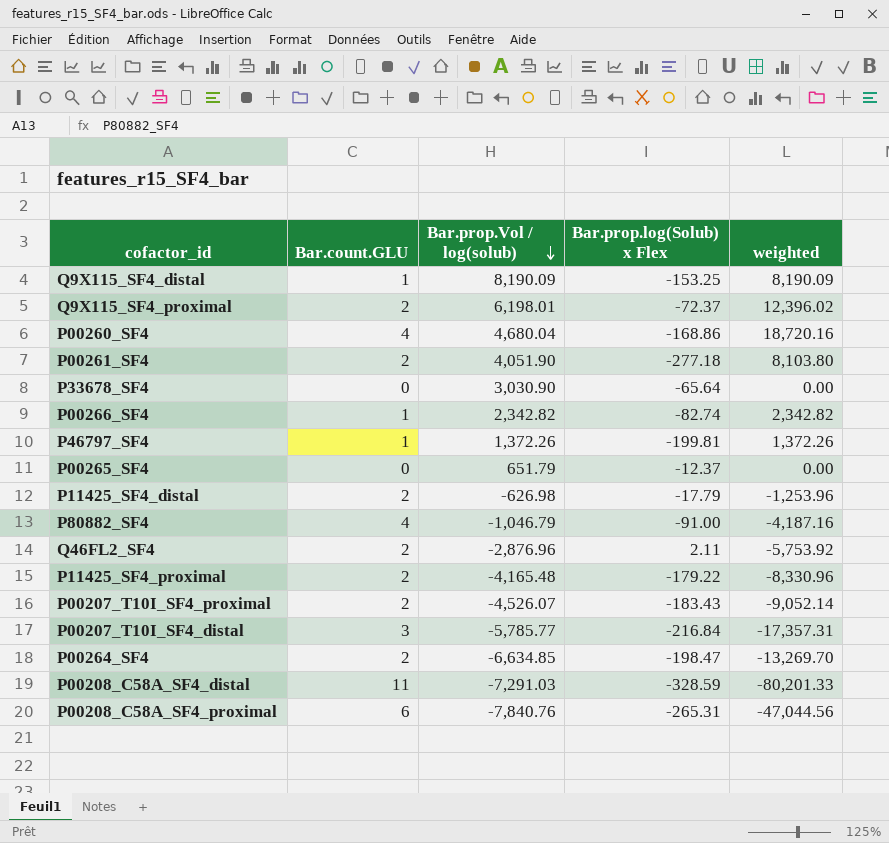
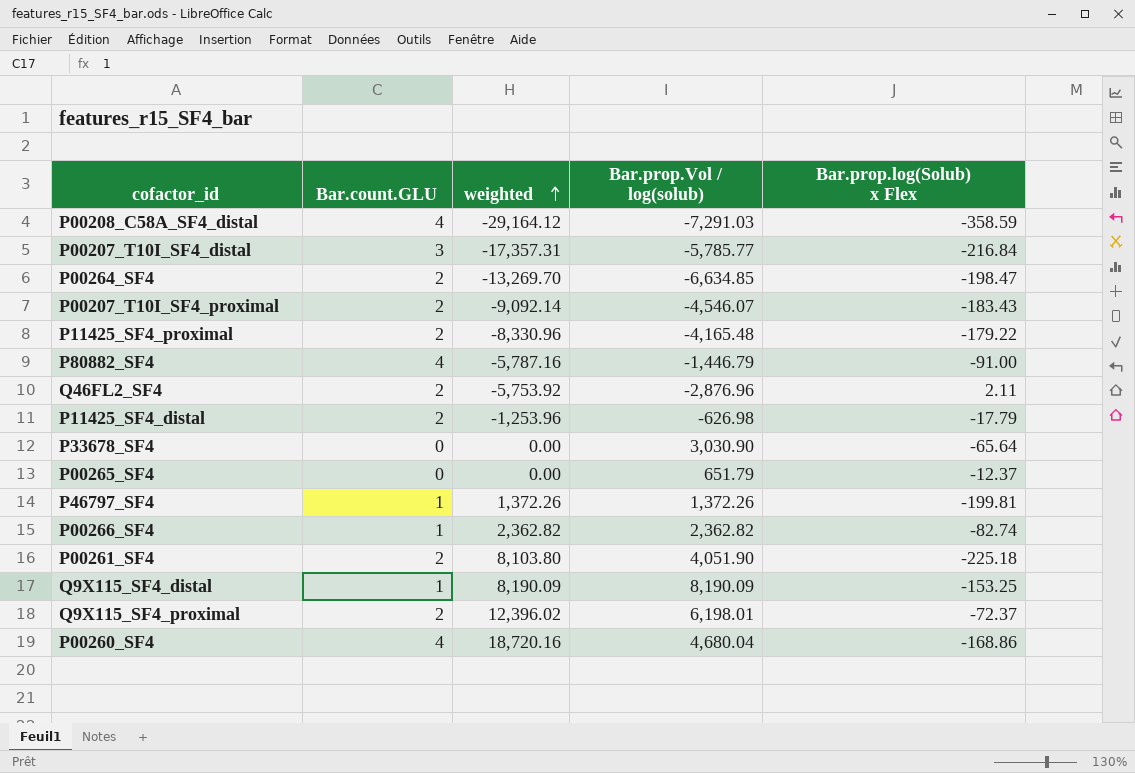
row order: Bar.prop.Vol / log(solub) descending -> weighted ascending
column weighted | position: 5 -> 3
row P00208_C58A_SF4_proximal: 6 | -7,840.76 | -265.31 | -47,044.56 -> none
P00208_C58A_SF4_distal | Bar.count.GLU: 11 -> 4
P00208_C58A_SF4_distal | weighted: -80,201.33 -> -29,164.12
P00208_C58A_SF4_distal | Bar.prop.log(Solub) x Flex: -328.59 -> -358.59
P00207_T10I_SF4_proximal | weighted: -9,052.14 -> -9,092.14
P00207_T10I_SF4_proximal | Bar.prop.Vol / log(solub): -4,526.07 -> -4,546.07
P80882_SF4 | weighted: -4,187.16 -> -5,787.16
P80882_SF4 | Bar.prop.Vol / log(solub): -1,046.79 -> -1,446.79
P00266_SF4 | weighted: 2,342.82 -> 2,362.82
P00266_SF4 | Bar.prop.Vol / log(solub): 2,342.82 -> 2,362.82
P00261_SF4 | Bar.prop.log(Solub) x Flex: -277.18 -> -225.18

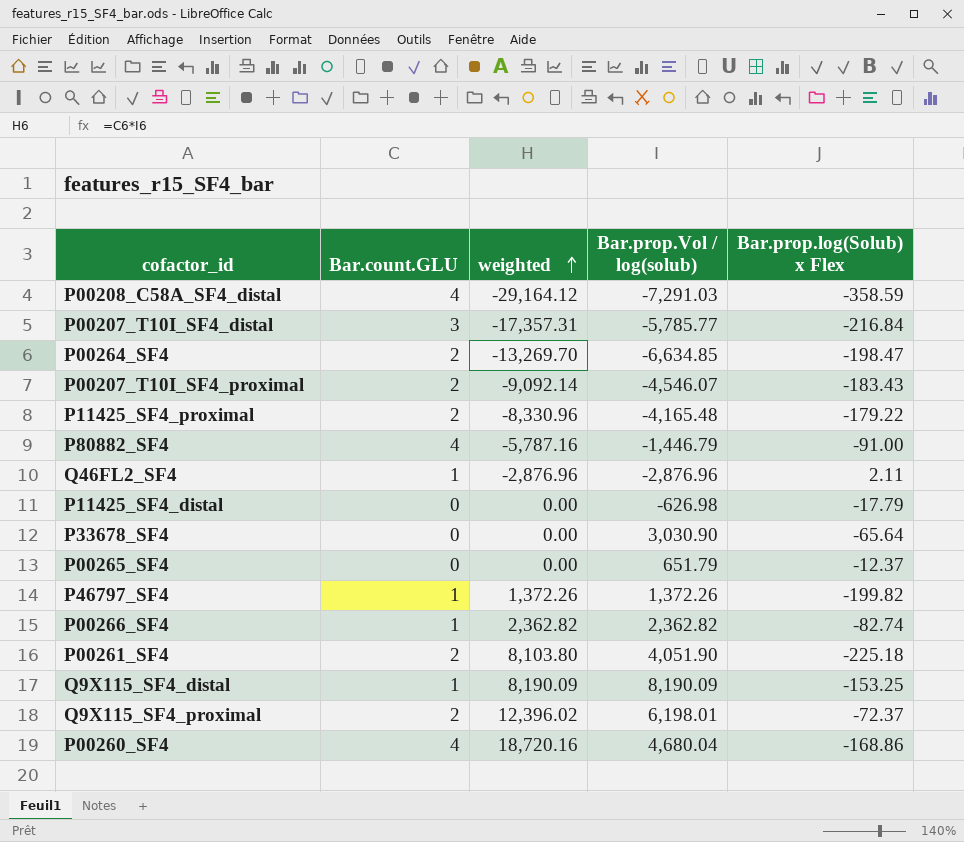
Q46FL2_SF4 | Bar.count.GLU: 2 -> 1
Q46FL2_SF4 | weighted: -5,753.92 -> -2,876.96
P11425_SF4_distal | Bar.count.GLU: 2 -> 0
P11425_SF4_distal | weighted: -1,253.96 -> 0.00
P46797_SF4 | Bar.prop.log(Solub) x Flex: -199.81 -> -199.82

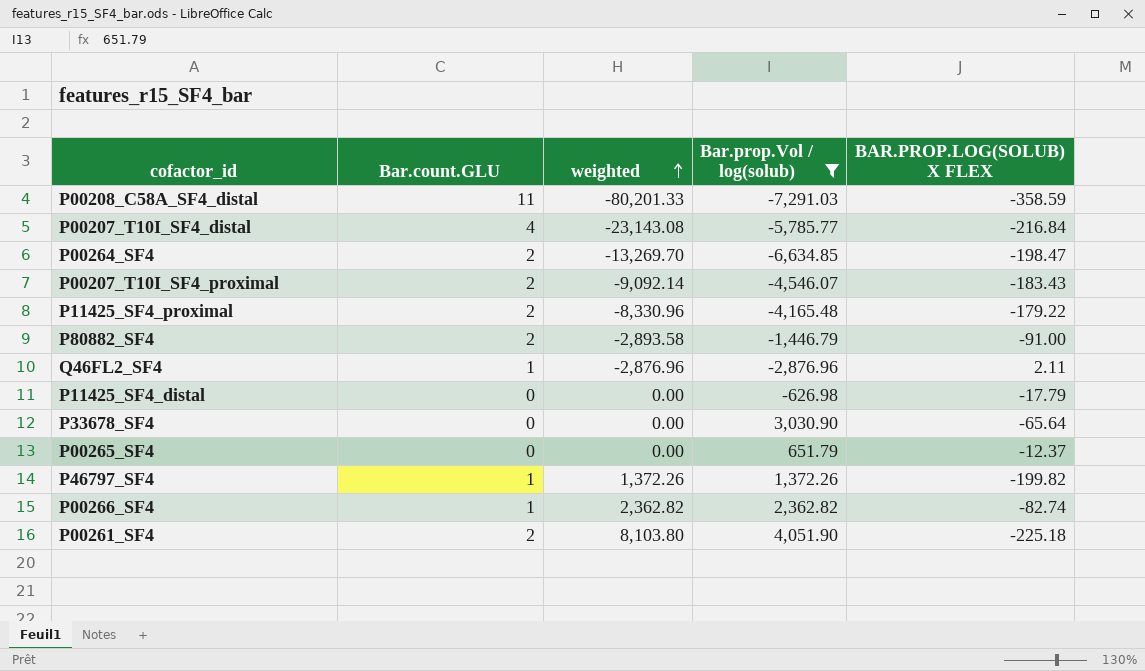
filter: none -> Bar.prop.Vol / log(solub) <= 4,051.90
column name: Bar.prop.log(Solub) x Flex -> BAR.PROP.LOG(SOLUB) X FLEX
P00208_C58A_SF4_distal | Bar.count.GLU: 4 -> 11
P00208_C58A_SF4_distal | weighted: -29,164.12 -> -80,201.33
P00207_T10I_SF4_distal | Bar.count.GLU: 3 -> 4
P00207_T10I_SF4_distal | weighted: -17,357.31 -> -23,143.08
P80882_SF4 | Bar.count.GLU: 4 -> 2
P80882_SF4 | weighted: -5,787.16 -> -2,893.58

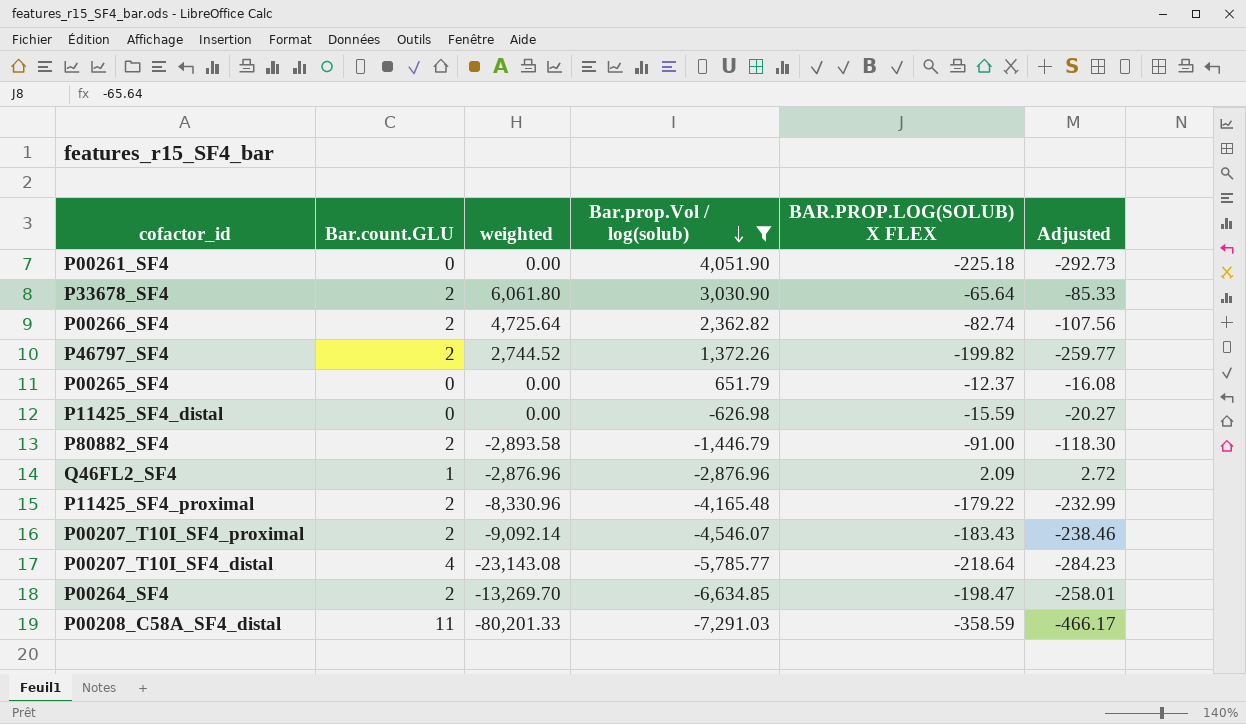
row order: weighted ascending -> Bar.prop.Vol / log(solub) descending
column Adjusted | formula: none -> [BAR.PROP.LOG(SOLUB) X FLEX] * 1.3
P00261_SF4 | Bar.count.GLU: 2 -> 0
P00261_SF4 | weighted: 8,103.80 -> 0.00
P33678_SF4 | Bar.count.GLU: 0 -> 2
P33678_SF4 | weighted: 0.00 -> 6,061.80
P00266_SF4 | Bar.count.GLU: 1 -> 2
P00266_SF4 | weighted: 2,362.82 -> 4,725.64
P46797_SF4 | Bar.count.GLU: 1 -> 2
P46797_SF4 | weighted: 1,372.26 -> 2,744.52
P11425_SF4_distal | BAR.PROP.LOG(SOLUB) X FLEX: -17.79 -> -15.59
Q46FL2_SF4 | BAR.PROP.LOG(SOLUB) X FLEX: 2.11 -> 2.09
P00207_T10I_SF4_distal | BAR.PROP.LOG(SOLUB) X FLEX: -216.84 -> -218.64

